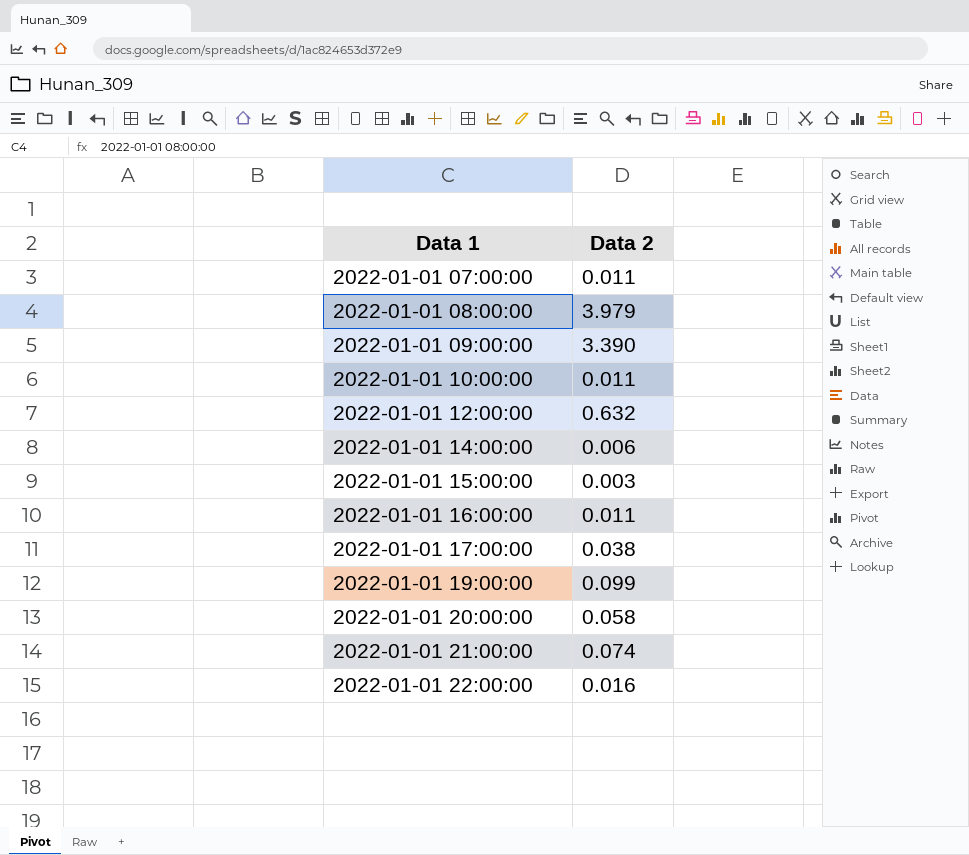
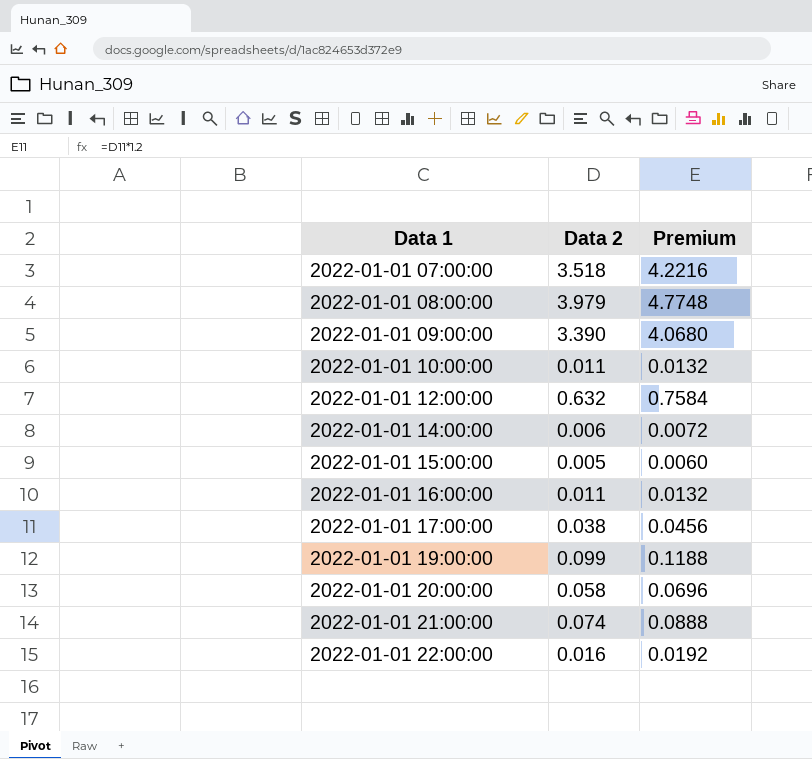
column Premium | formula: none -> [Data 2] * 1.2
2022-01-01 07:00:00 | Data 2: 0.011 -> 3.518
2022-01-01 15:00:00 | Data 2: 0.003 -> 0.005

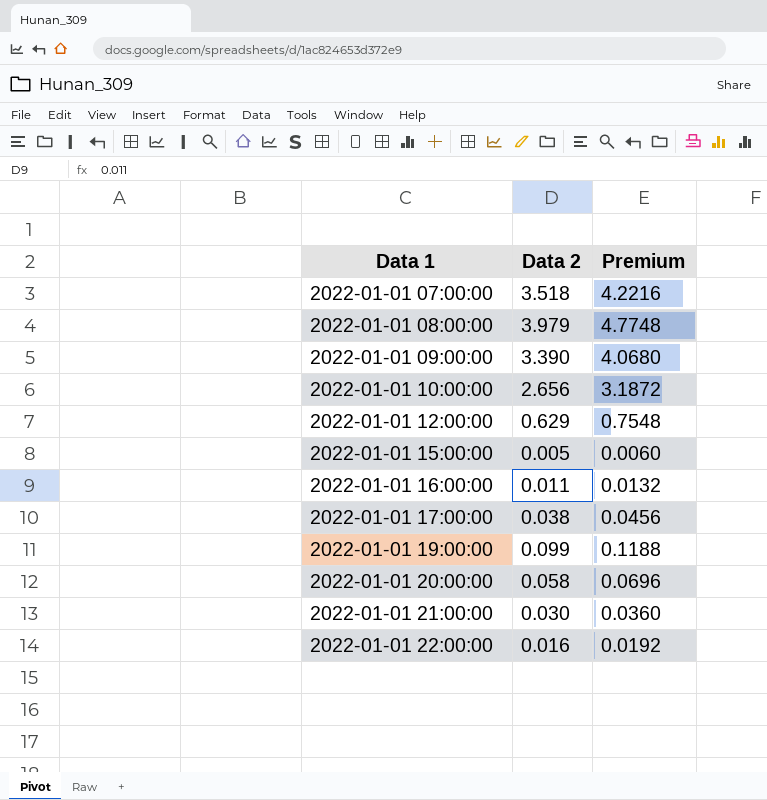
row 2022-01-01 14:00:00: 0.006 | 0.0072 -> none
2022-01-01 10:00:00 | Data 2: 0.011 -> 2.656
2022-01-01 10:00:00 | Premium: 0.0132 -> 3.1872
2022-01-01 12:00:00 | Data 2: 0.632 -> 0.629
2022-01-01 12:00:00 | Premium: 0.7584 -> 0.7548
2022-01-01 21:00:00 | Data 2: 0.074 -> 0.030
2022-01-01 21:00:00 | Premium: 0.0888 -> 0.0360

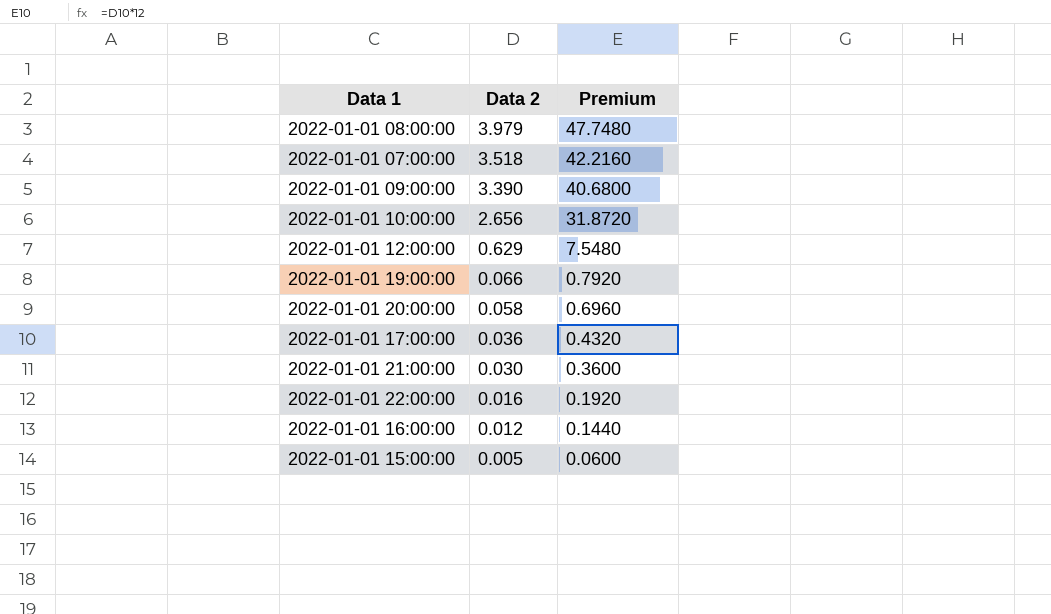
row order: Data 1 ascending -> Data 2 descending
column Premium | formula: [Data 2] * 1.2 -> [Data 2] * 12
2022-01-01 19:00:00 | Data 2: 0.099 -> 0.066
2022-01-01 17:00:00 | Data 2: 0.038 -> 0.036
2022-01-01 16:00:00 | Data 2: 0.011 -> 0.012

